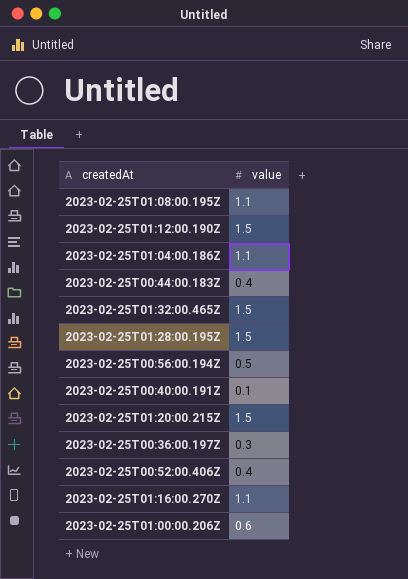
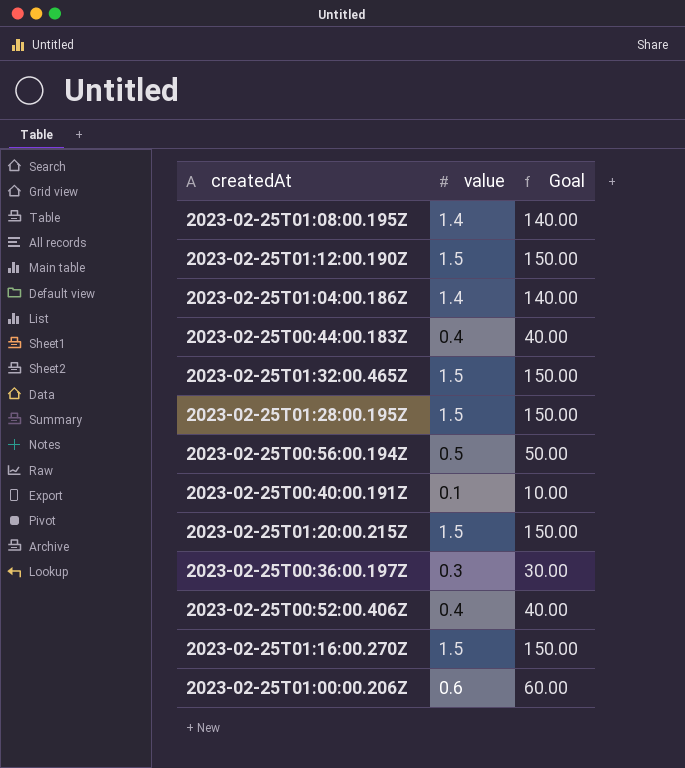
column Goal | formula: none -> [value] * 100
2023-02-25T01:08:00.195Z | value: 1.1 -> 1.4
2023-02-25T01:04:00.186Z | value: 1.1 -> 1.4
2023-02-25T01:16:00.270Z | value: 1.1 -> 1.5

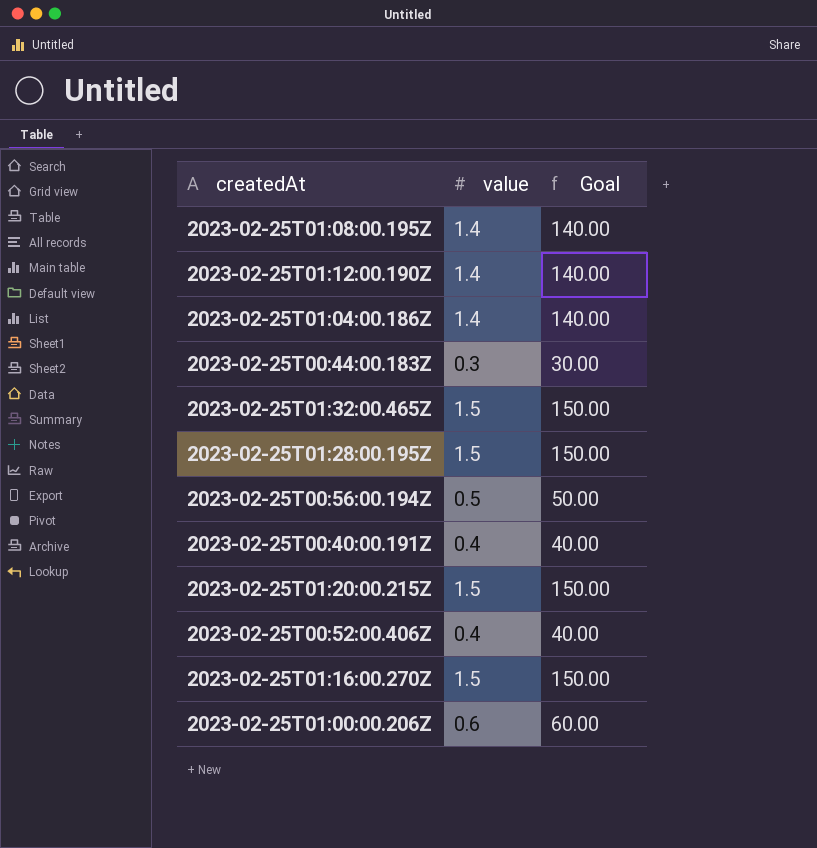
row 2023-02-25T00:36:00.197Z: 0.3 | 30.00 -> none
2023-02-25T01:12:00.190Z | value: 1.5 -> 1.4
2023-02-25T01:12:00.190Z | Goal: 150.00 -> 140.00
2023-02-25T00:44:00.183Z | value: 0.4 -> 0.3
2023-02-25T00:44:00.183Z | Goal: 40.00 -> 30.00
2023-02-25T00:40:00.191Z | value: 0.1 -> 0.4
2023-02-25T00:40:00.191Z | Goal: 10.00 -> 40.00

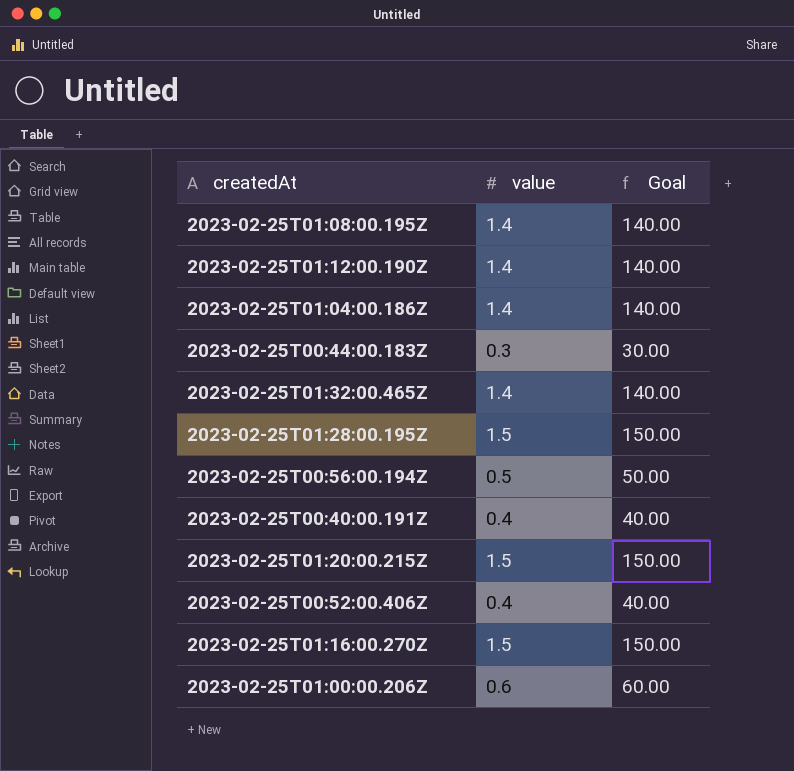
2023-02-25T01:32:00.465Z | value: 1.5 -> 1.4
2023-02-25T01:32:00.465Z | Goal: 150.00 -> 140.00

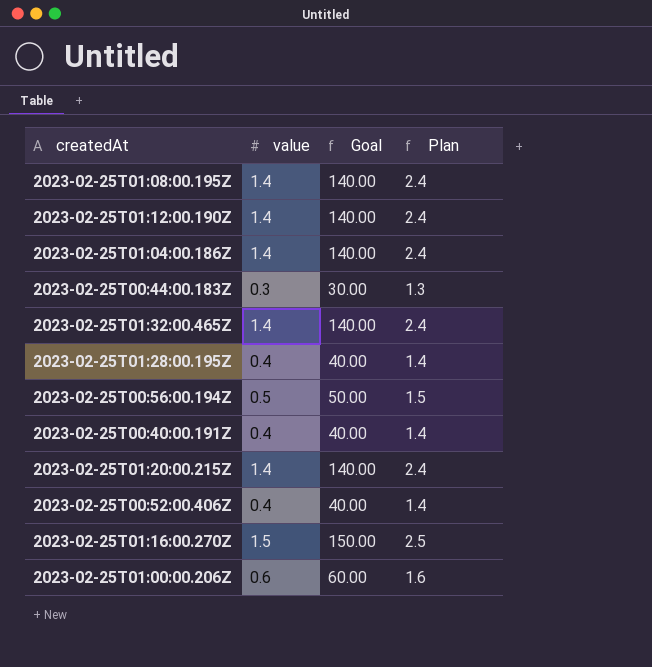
column Plan | formula: none -> [value] + 1
2023-02-25T01:28:00.195Z | value: 1.5 -> 0.4
2023-02-25T01:28:00.195Z | Goal: 150.00 -> 40.00
2023-02-25T01:20:00.215Z | value: 1.5 -> 1.4
2023-02-25T01:20:00.215Z | Goal: 150.00 -> 140.00

